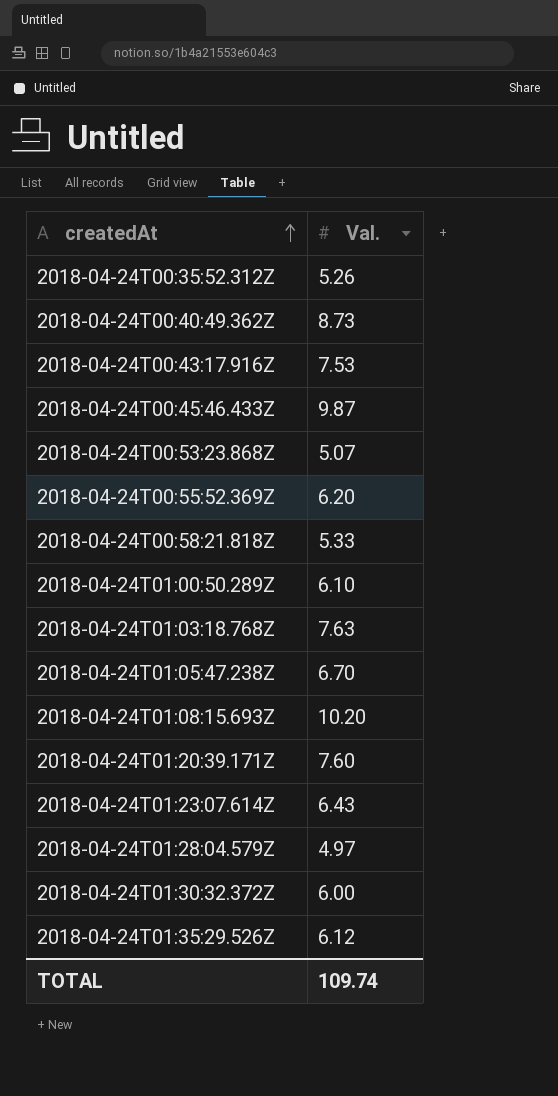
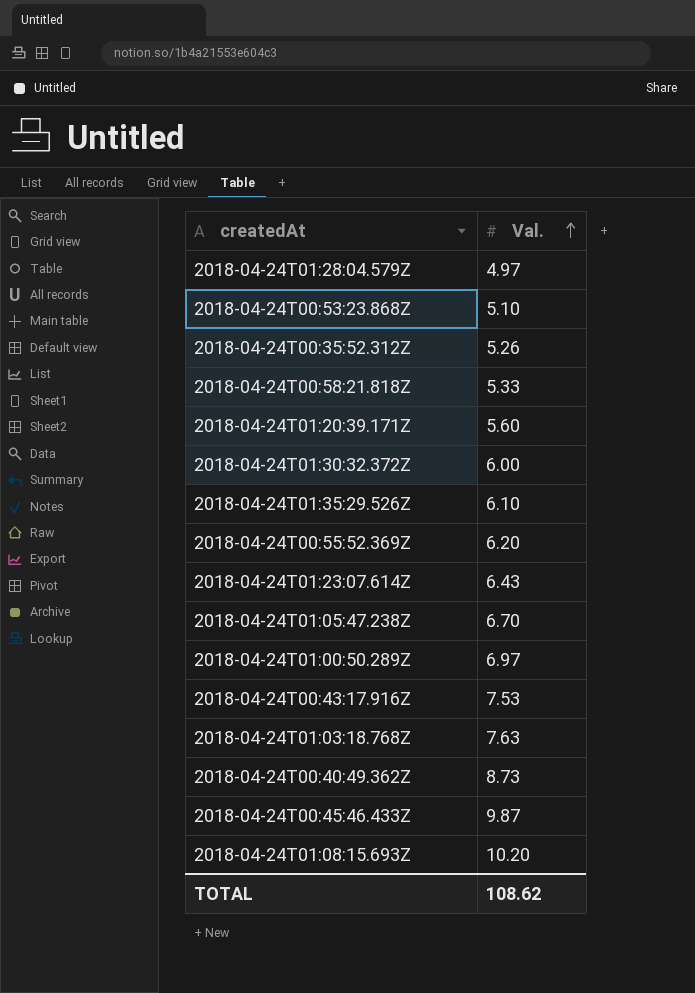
row order: createdAt ascending -> Val. ascending
2018-04-24T00:53:23.868Z | Val.: 5.07 -> 5.10
2018-04-24T01:20:39.171Z | Val.: 7.60 -> 5.60
2018-04-24T01:35:29.526Z | Val.: 6.12 -> 6.10
2018-04-24T01:00:50.289Z | Val.: 6.10 -> 6.97
TOTAL | Val.: 109.74 -> 108.62

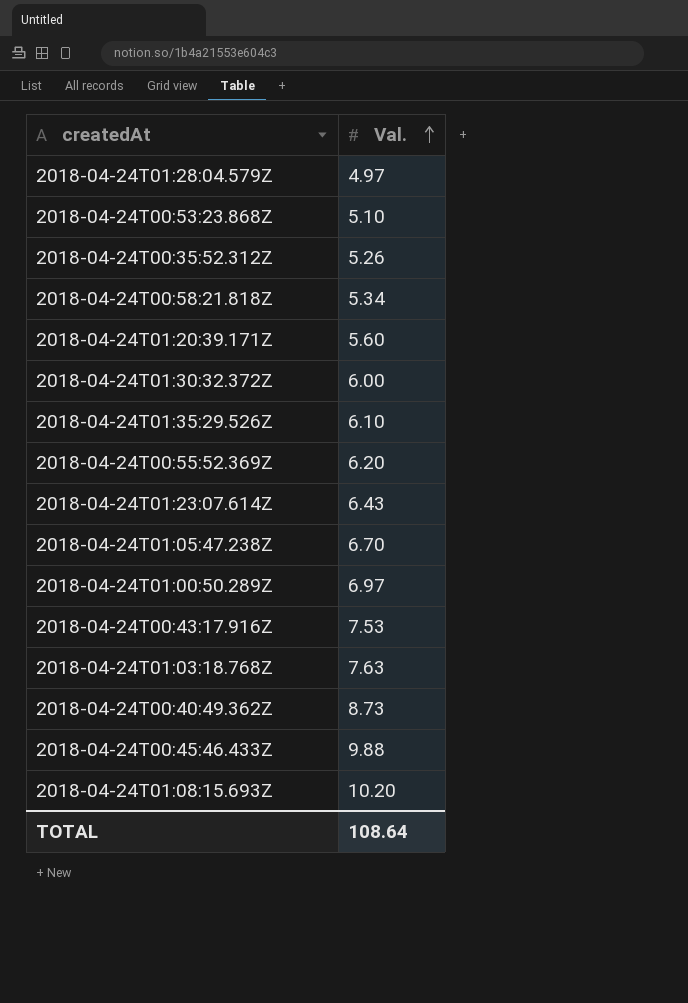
2018-04-24T00:58:21.818Z | Val.: 5.33 -> 5.34
2018-04-24T00:45:46.433Z | Val.: 9.87 -> 9.88
TOTAL | Val.: 108.62 -> 108.64

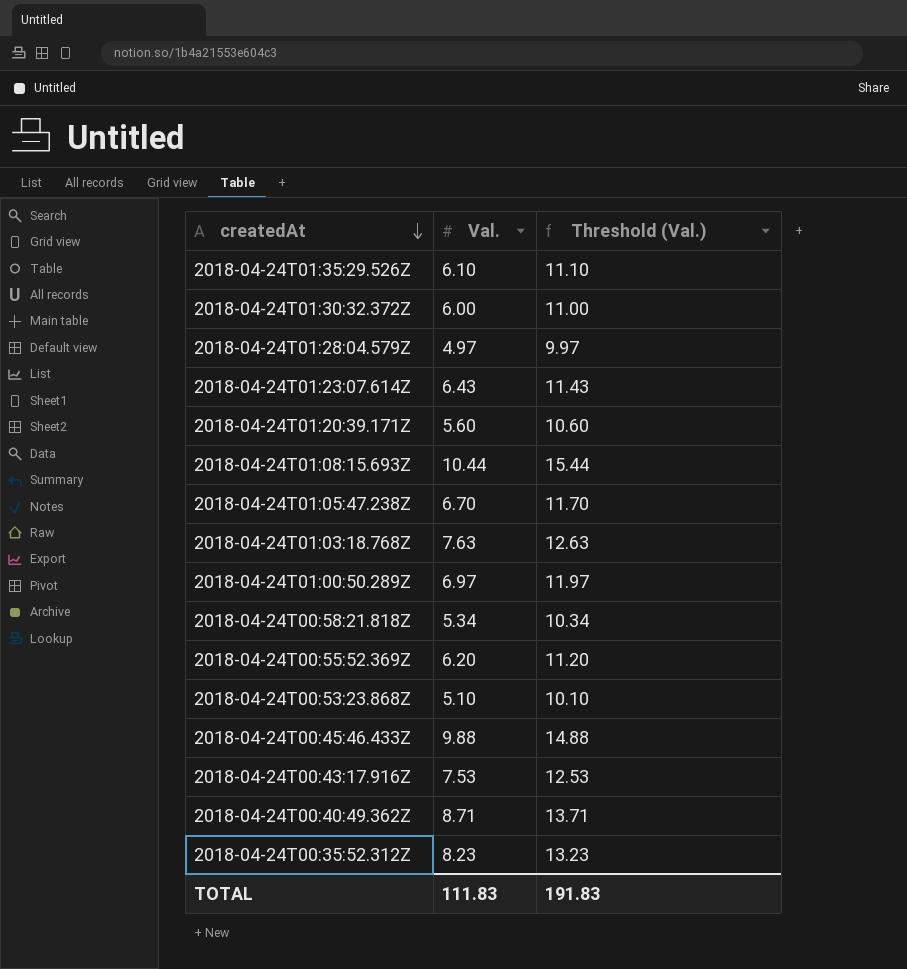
row order: Val. ascending -> createdAt descending
column Threshold (Val.) | formula: none -> [Val.] + 5
2018-04-24T01:08:15.693Z | Val.: 10.20 -> 10.44
2018-04-24T00:40:49.362Z | Val.: 8.73 -> 8.71
2018-04-24T00:35:52.312Z | Val.: 5.26 -> 8.23
TOTAL | Val.: 108.64 -> 111.83

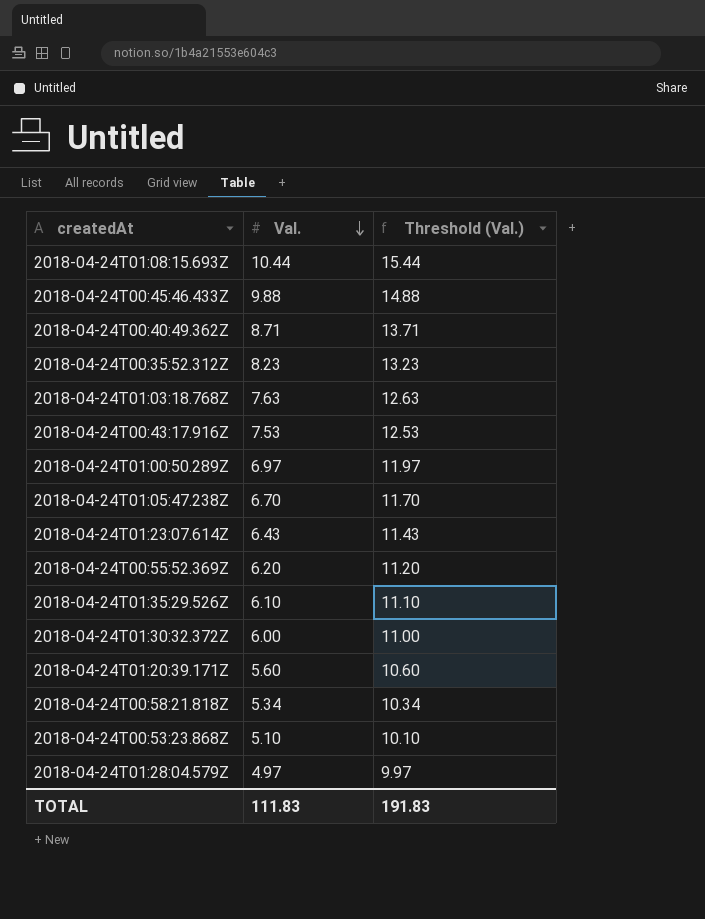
row order: createdAt descending -> Val. descending

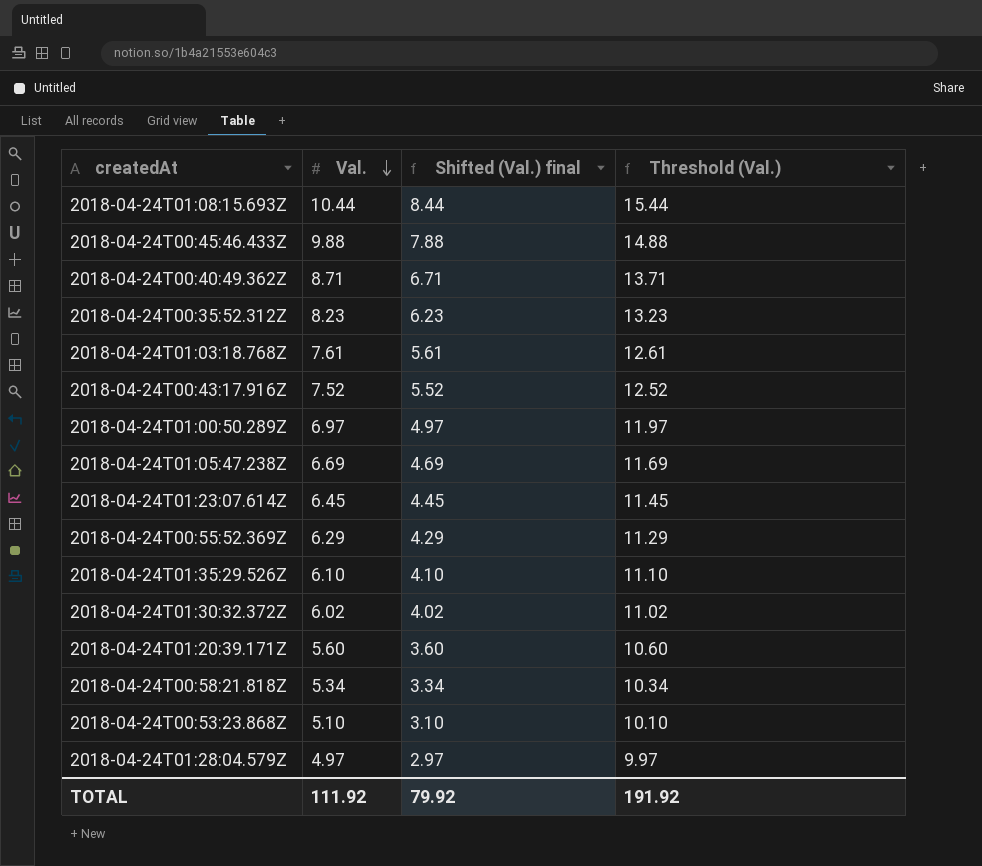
column Shifted (Val.) final | formula: none -> [Val.] - 2
2018-04-24T01:03:18.768Z | Val.: 7.63 -> 7.61
2018-04-24T01:03:18.768Z | Threshold (Val.): 12.63 -> 12.61
2018-04-24T00:43:17.916Z | Val.: 7.53 -> 7.52
2018-04-24T00:43:17.916Z | Threshold (Val.): 12.53 -> 12.52
2018-04-24T01:05:47.238Z | Val.: 6.70 -> 6.69
2018-04-24T01:05:47.238Z | Threshold (Val.): 11.70 -> 11.69
2018-04-24T01:23:07.614Z | Val.: 6.43 -> 6.45
2018-04-24T01:23:07.614Z | Threshold (Val.): 11.43 -> 11.45
2018-04-24T00:55:52.369Z | Val.: 6.20 -> 6.29
2018-04-24T00:55:52.369Z | Threshold (Val.): 11.20 -> 11.29
2018-04-24T01:30:32.372Z | Val.: 6.00 -> 6.02
2018-04-24T01:30:32.372Z | Threshold (Val.): 11.00 -> 11.02
TOTAL | Val.: 111.83 -> 111.92
TOTAL | Threshold (Val.): 191.83 -> 191.92

